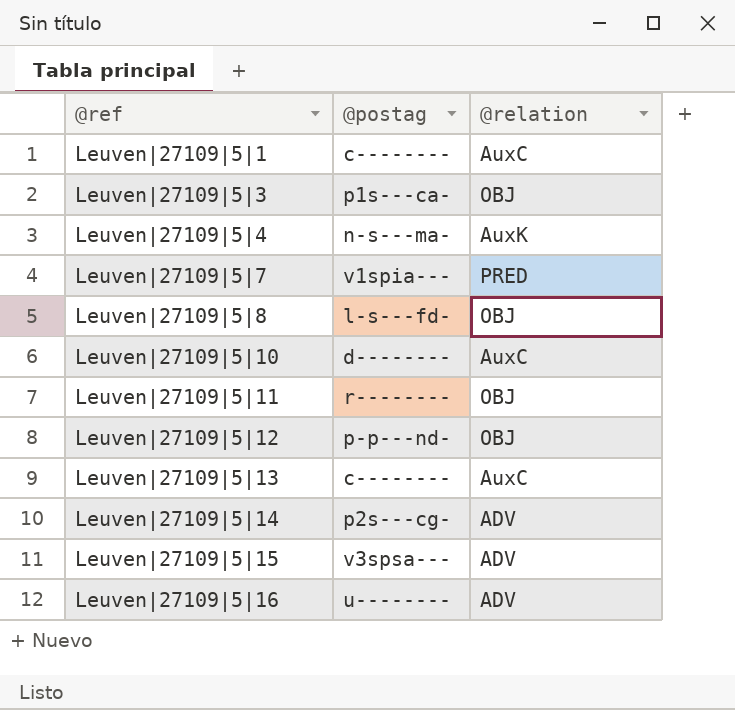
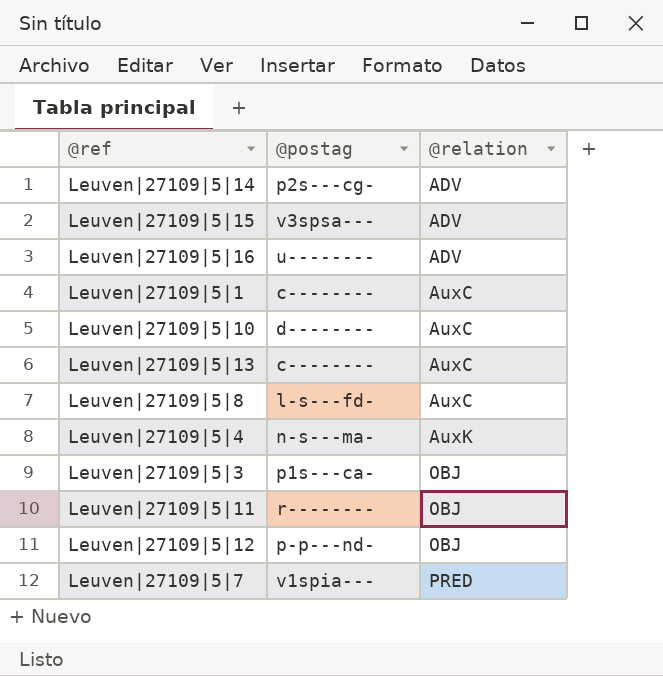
row order: @ref ascending -> @relation ascending
Leuven|27109|5|8 | @relation: OBJ -> AuxC

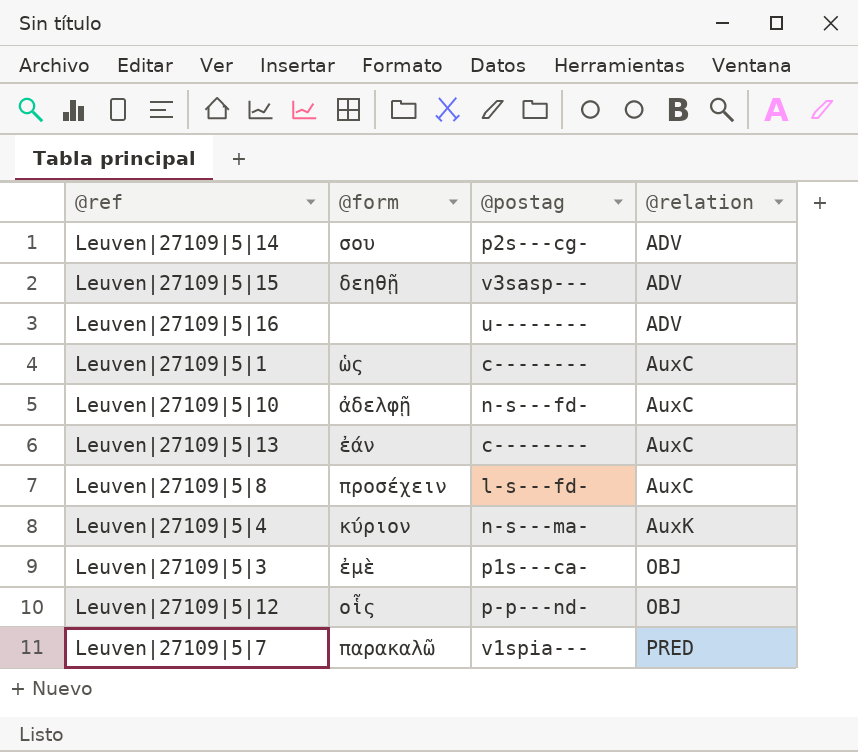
column @form | position: none -> 2
row Leuven|27109|5|11: r-------- | OBJ -> none
Leuven|27109|5|15 | @postag: v3spsa--- -> v3sasp---
Leuven|27109|5|10 | @postag: d-------- -> n-s---fd-

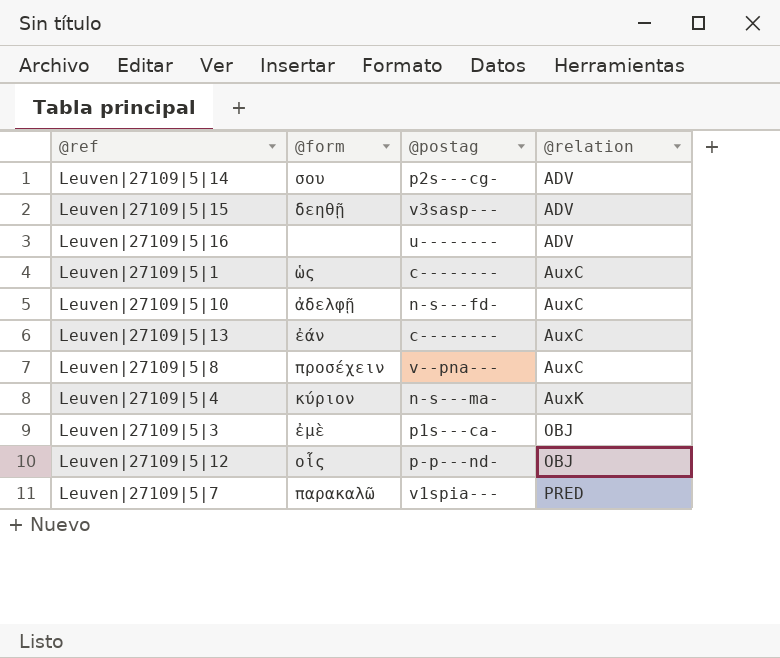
Leuven|27109|5|8 | @postag: l-s---fd- -> v--pna---

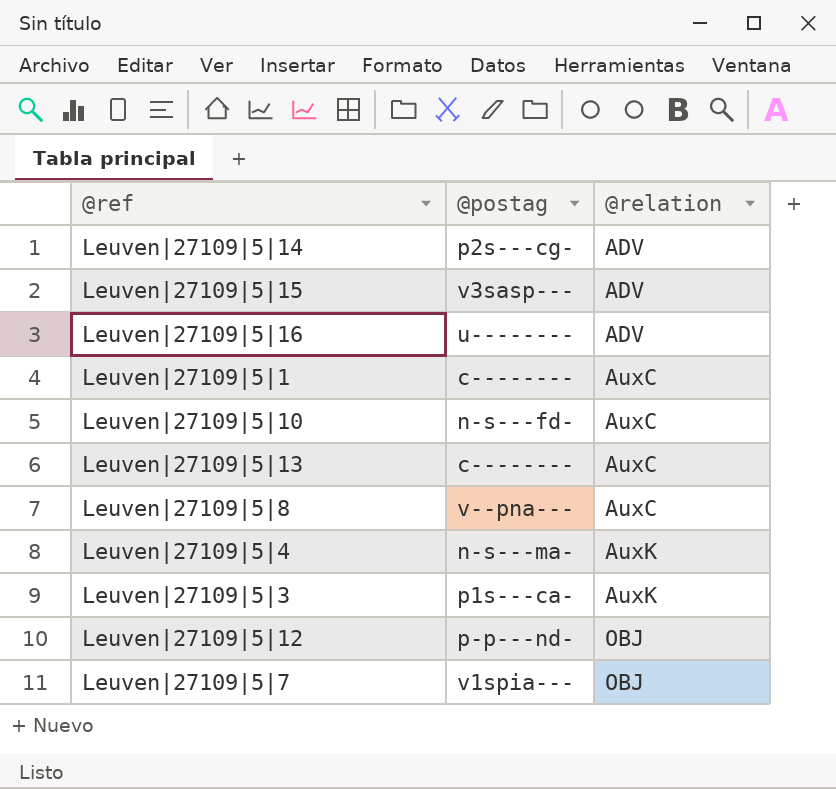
column @form | position: 2 -> none
Leuven|27109|5|3 | @relation: OBJ -> AuxK
Leuven|27109|5|7 | @relation: PRED -> OBJ

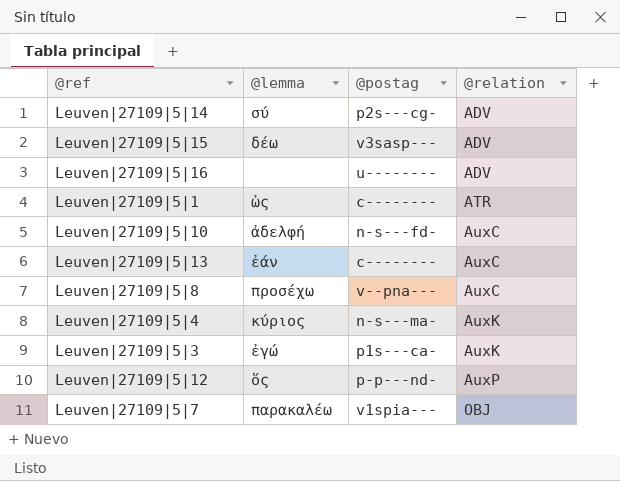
column @lemma | position: none -> 2
Leuven|27109|5|1 | @relation: AuxC -> ATR
Leuven|27109|5|12 | @relation: OBJ -> AuxP

